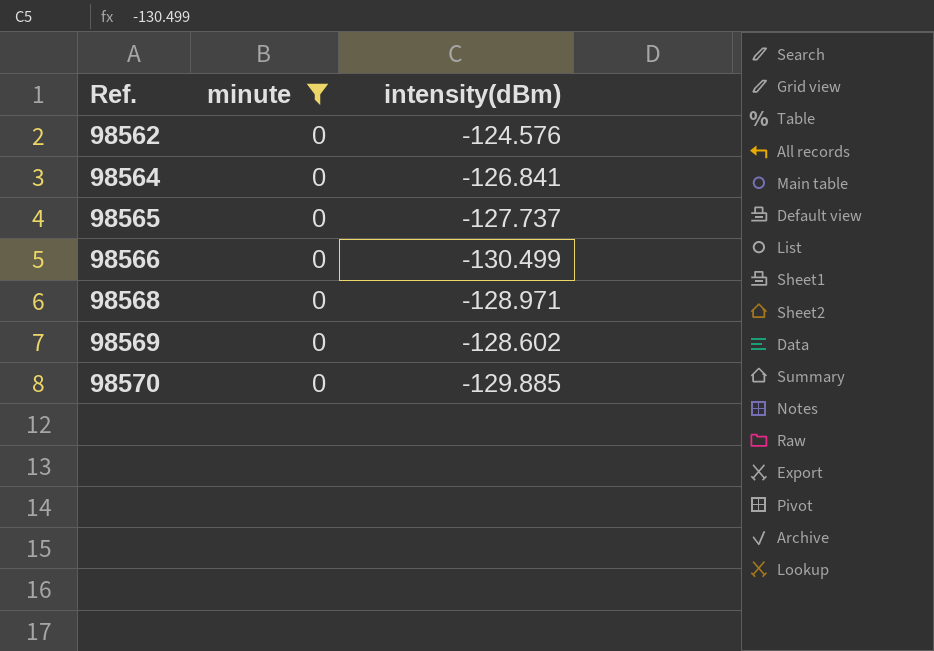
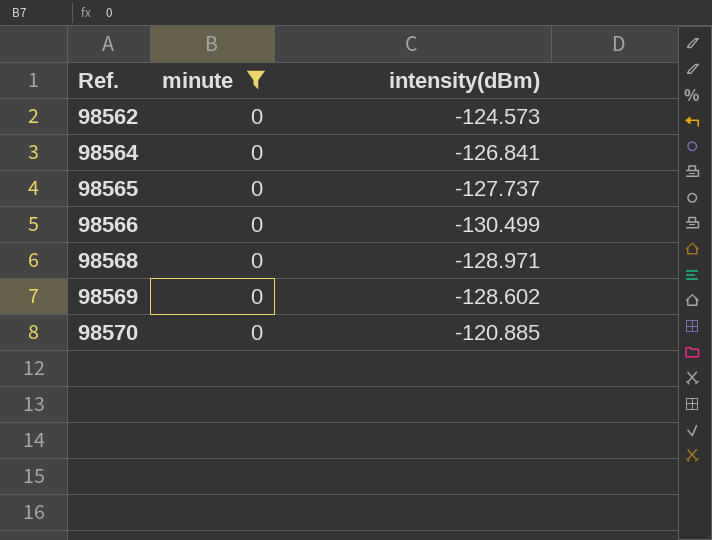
98562 | intensity(dBm): -124.576 -> -124.573
98570 | intensity(dBm): -129.885 -> -120.885

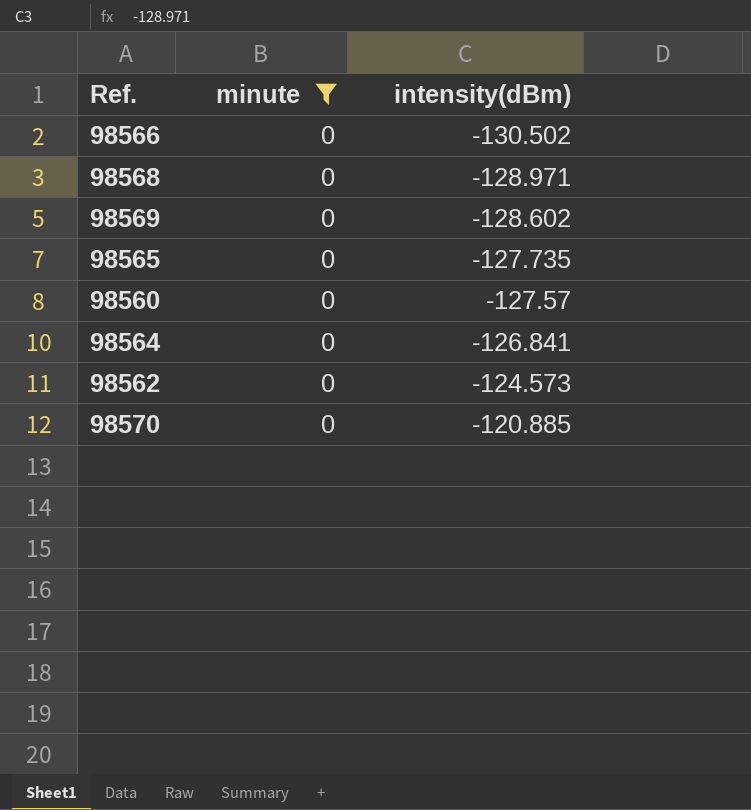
row order: Ref. ascending -> intensity(dBm) ascending
98566 | intensity(dBm): -130.499 -> -130.502
98565 | intensity(dBm): -127.737 -> -127.735
row 98560: none -> 0 | -127.57

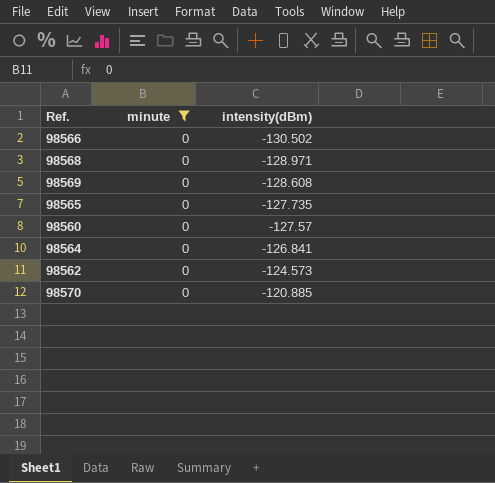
98569 | intensity(dBm): -128.602 -> -128.608

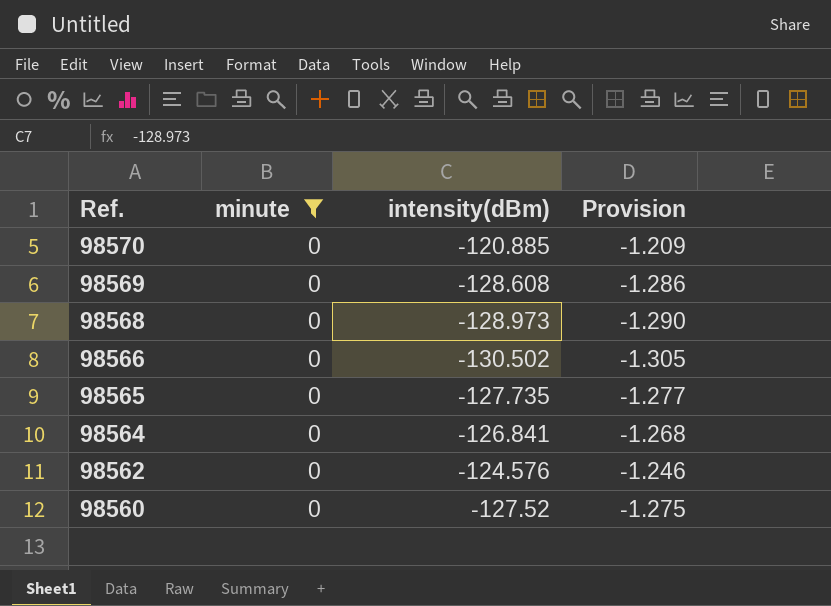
row order: intensity(dBm) ascending -> Ref. descending
column Provision | formula: none -> [intensity(dBm)] * 0.01
98568 | intensity(dBm): -128.971 -> -128.973
98562 | intensity(dBm): -124.573 -> -124.576
98560 | intensity(dBm): -127.57 -> -127.52

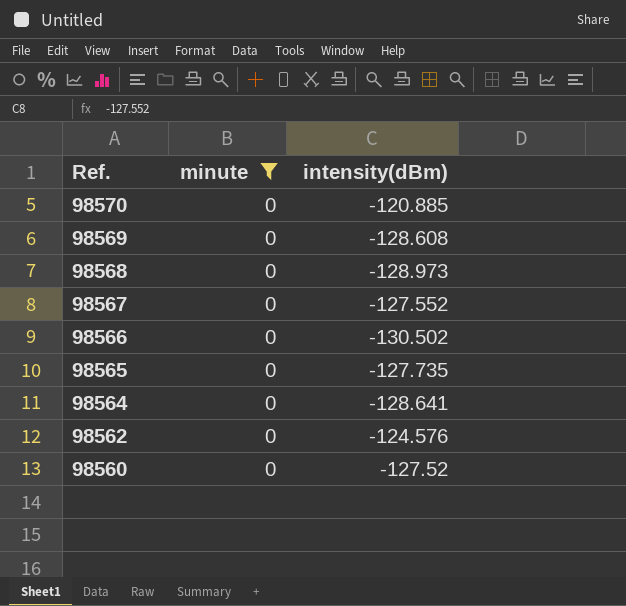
column Provision | formula: [intensity(dBm)] * 0.01 -> none
row 98567: none -> 0 | -127.552
98564 | intensity(dBm): -126.841 -> -128.641

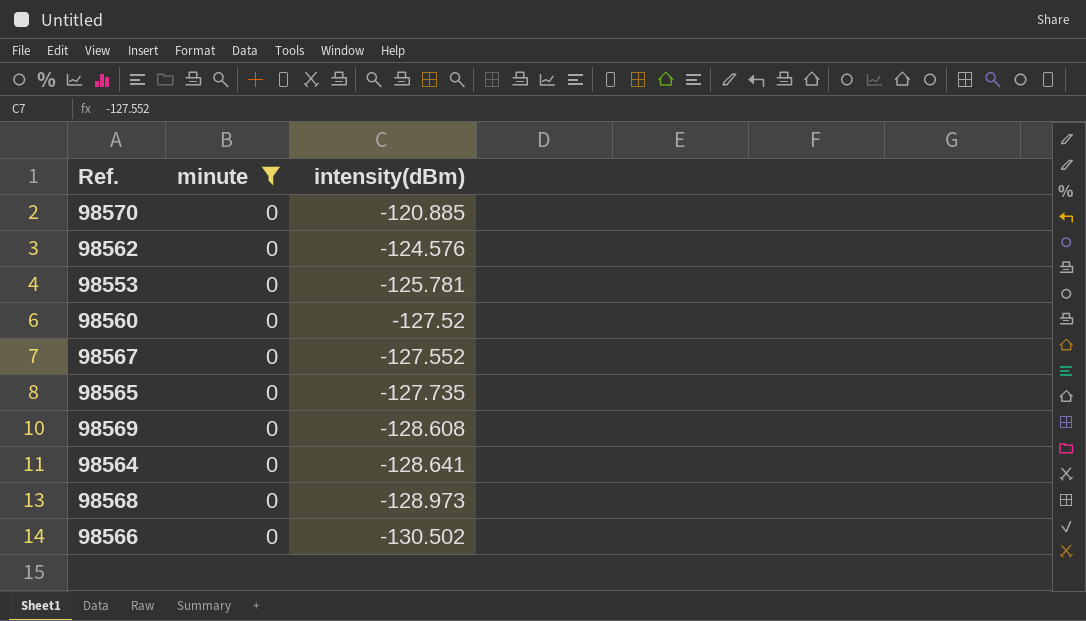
row order: Ref. descending -> intensity(dBm) descending
row 98553: none -> 0 | -125.781

